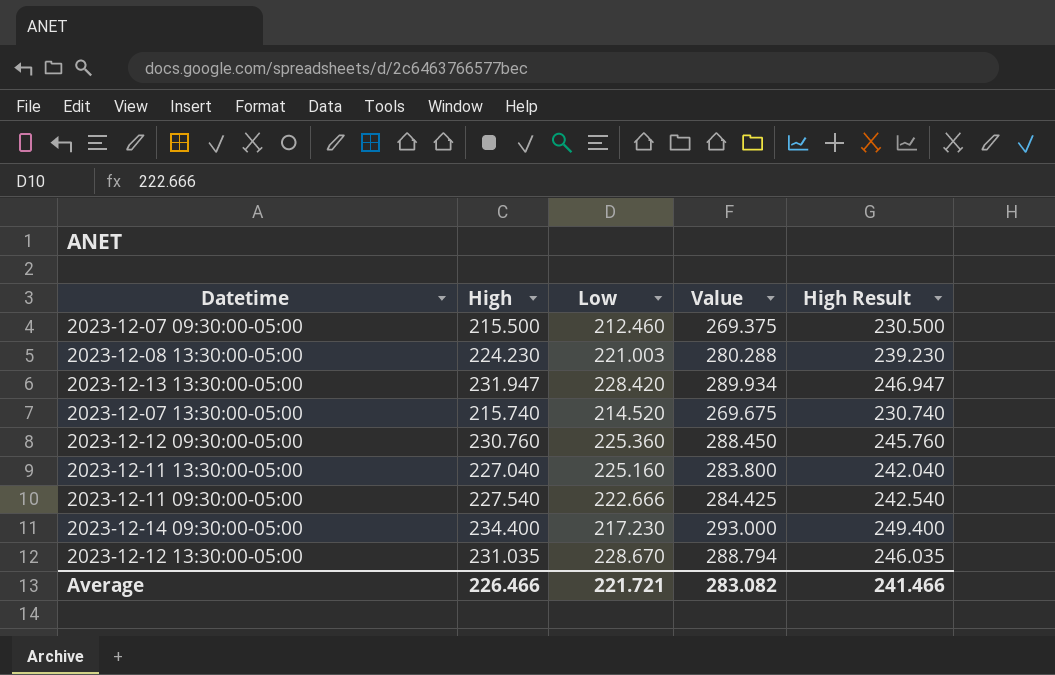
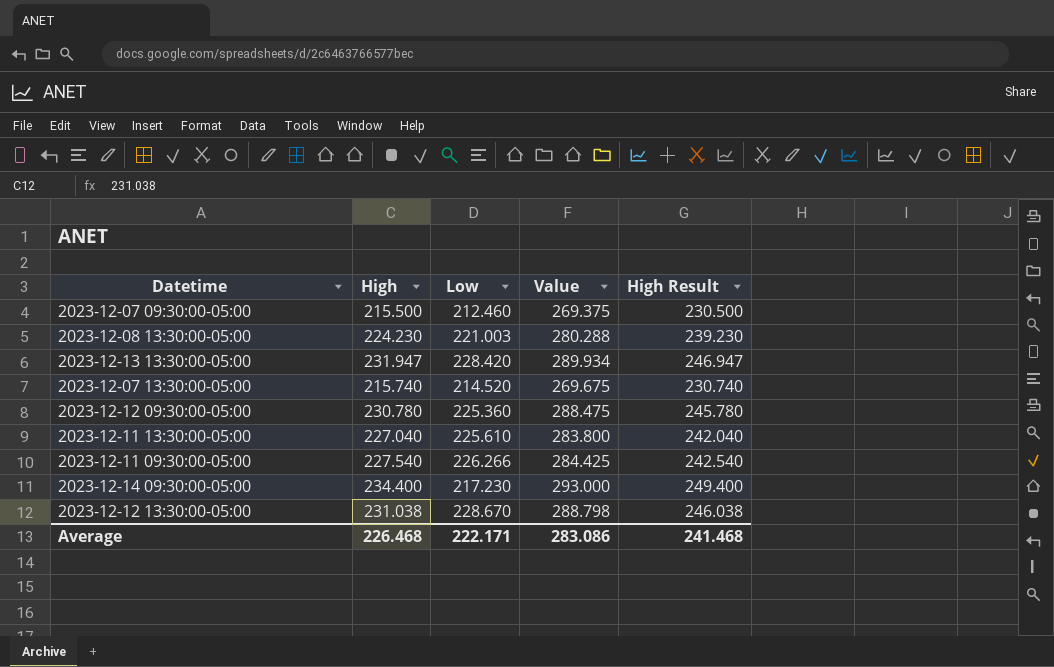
2023-12-12 09:30:00-05:00 | High: 230.760 -> 230.780
2023-12-12 09:30:00-05:00 | Value: 288.450 -> 288.475
2023-12-12 09:30:00-05:00 | High Result: 245.760 -> 245.780
2023-12-11 13:30:00-05:00 | Low: 225.160 -> 225.610
2023-12-11 09:30:00-05:00 | Low: 222.666 -> 226.266
2023-12-12 13:30:00-05:00 | High: 231.035 -> 231.038
2023-12-12 13:30:00-05:00 | Value: 288.794 -> 288.798
2023-12-12 13:30:00-05:00 | High Result: 246.035 -> 246.038
Average | High: 226.466 -> 226.468
Average | Low: 221.721 -> 222.171
Average | Value: 283.082 -> 283.086
Average | High Result: 241.466 -> 241.468

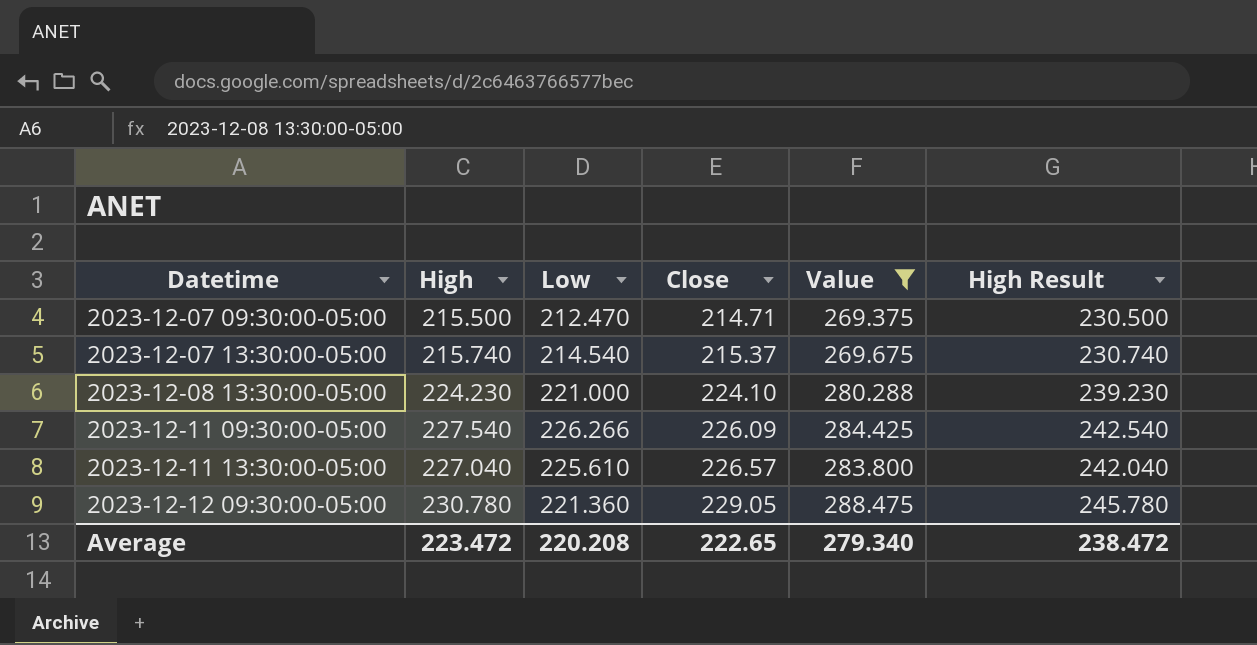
filter: none -> Value <= 288.475
row order: none -> Datetime ascending
column Close | position: none -> 4
2023-12-07 09:30:00-05:00 | Low: 212.460 -> 212.470
2023-12-07 13:30:00-05:00 | Low: 214.520 -> 214.540
2023-12-08 13:30:00-05:00 | Low: 221.003 -> 221.000
2023-12-12 09:30:00-05:00 | Low: 225.360 -> 221.360
Average | High: 226.468 -> 223.472
Average | Low: 222.171 -> 220.208
Average | Value: 283.086 -> 279.340
Average | High Result: 241.468 -> 238.472

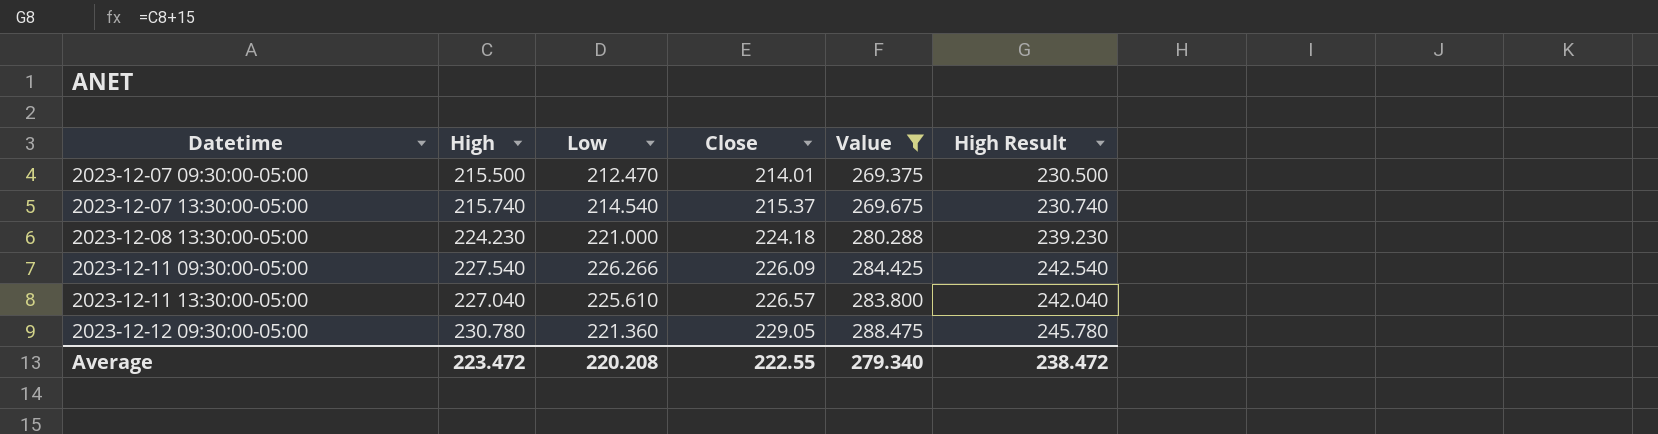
2023-12-07 09:30:00-05:00 | Close: 214.71 -> 214.01
2023-12-08 13:30:00-05:00 | Close: 224.10 -> 224.18
Average | Close: 222.65 -> 222.55

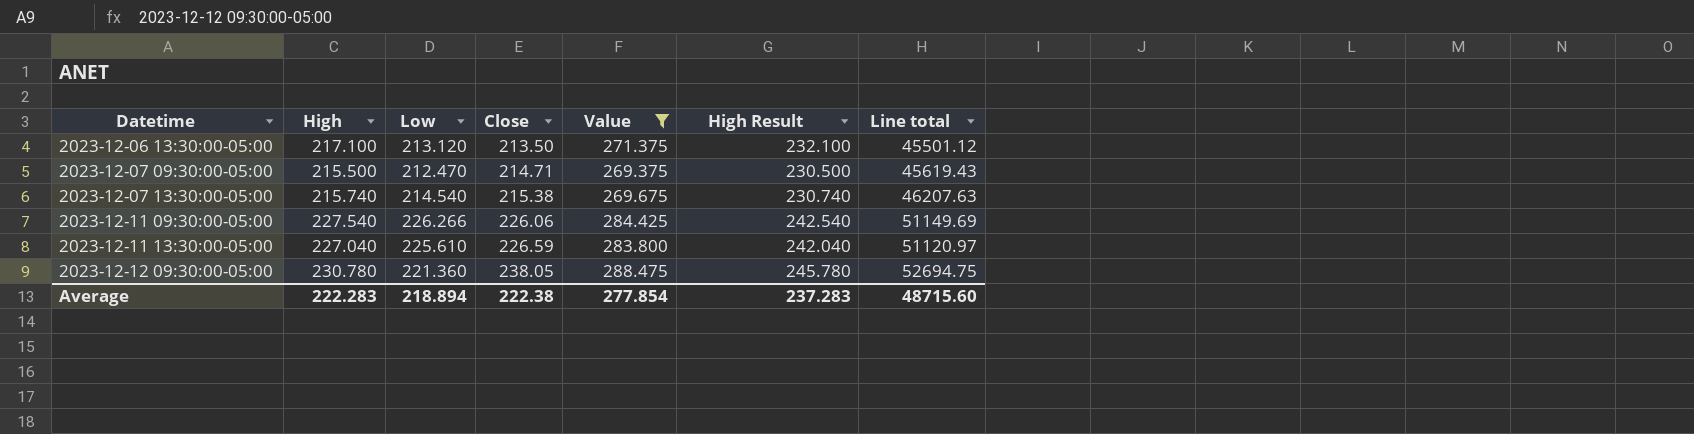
column Line total | formula: none -> [Low] * [Close]
row 2023-12-08 13:30:00-05:00: 224.230 | 221.000 | 224.18 | 280.288 | 239.230 -> none
row 2023-12-06 13:30:00-05:00: none -> 217.100 | 213.120 | 213.50 | 271.375 | 232.100 | 45501.12
2023-12-07 09:30:00-05:00 | Close: 214.01 -> 214.71
2023-12-07 13:30:00-05:00 | Close: 215.37 -> 215.38
2023-12-11 09:30:00-05:00 | Close: 226.09 -> 226.06
2023-12-11 13:30:00-05:00 | Close: 226.57 -> 226.59
2023-12-12 09:30:00-05:00 | Close: 229.05 -> 238.05
Average | High: 223.472 -> 222.283
Average | Low: 220.208 -> 218.894
Average | Close: 222.55 -> 222.38
Average | Value: 279.340 -> 277.854
Average | High Result: 238.472 -> 237.283

